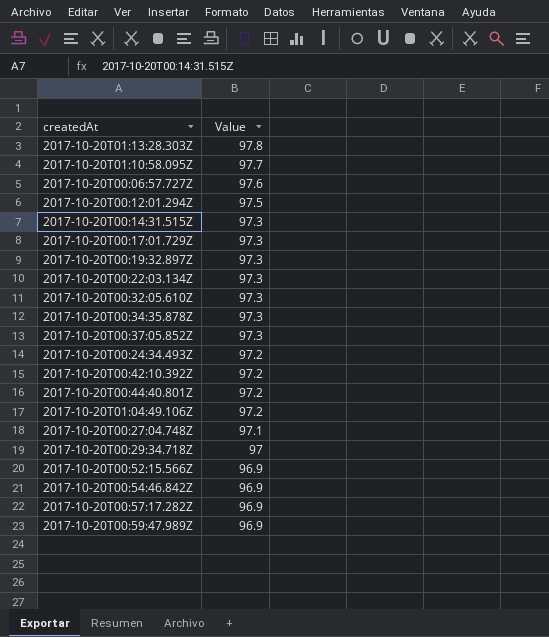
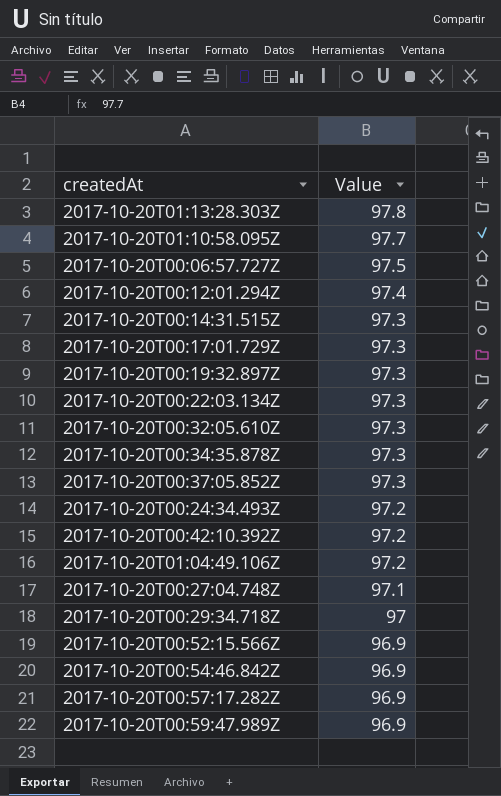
row 2017-10-20T00:44:40.801Z: 97.2 -> none
2017-10-20T00:06:57.727Z | Value: 97.6 -> 97.5
2017-10-20T00:12:01.294Z | Value: 97.5 -> 97.4

